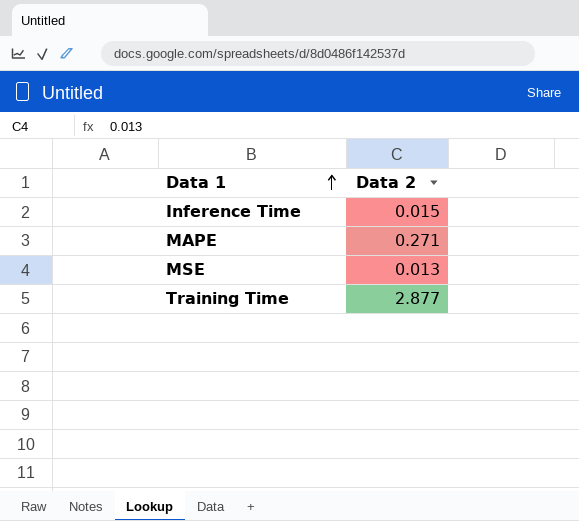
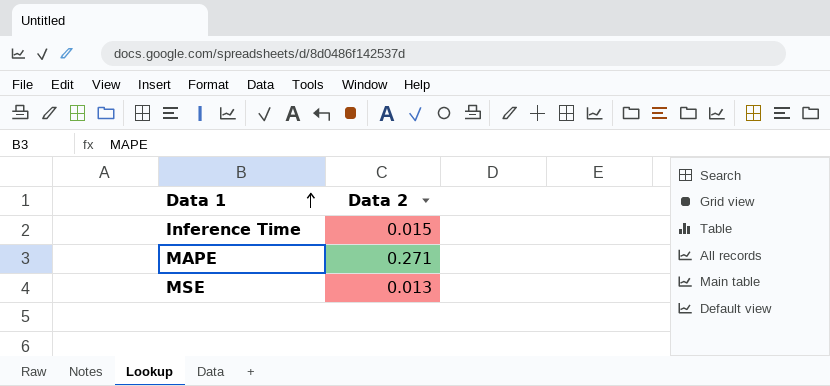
row Training Time: 2.877 -> none

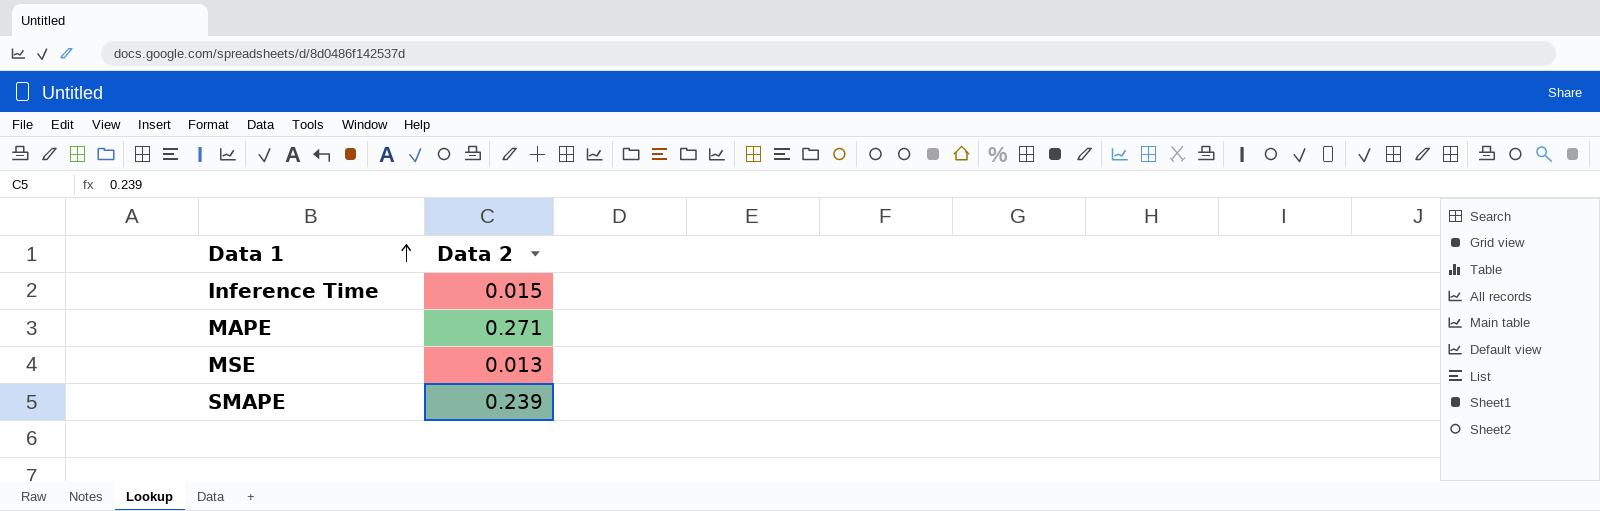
row SMAPE: none -> 0.239

